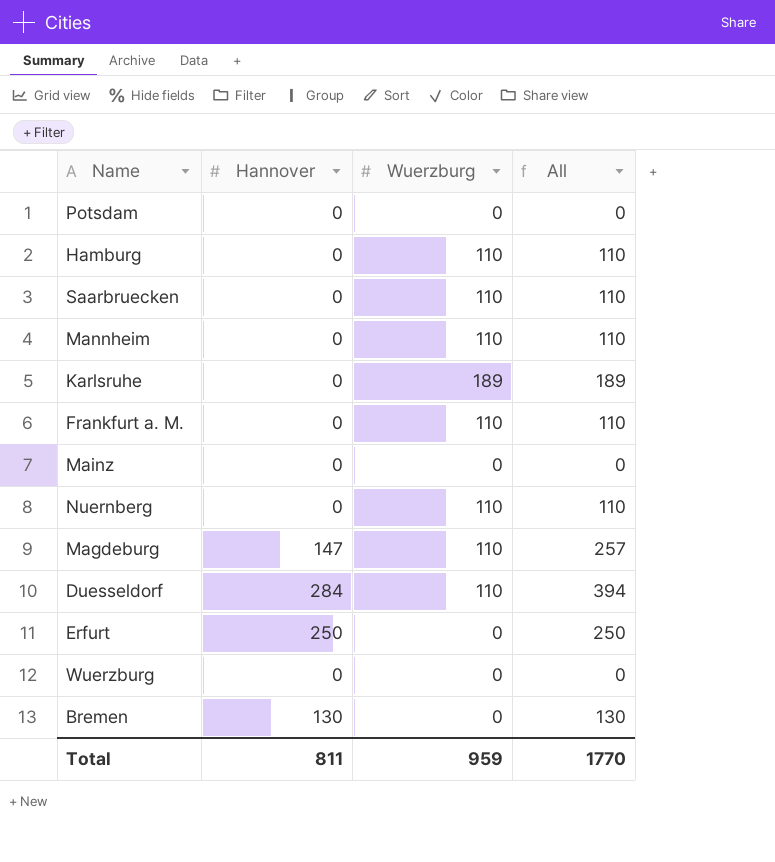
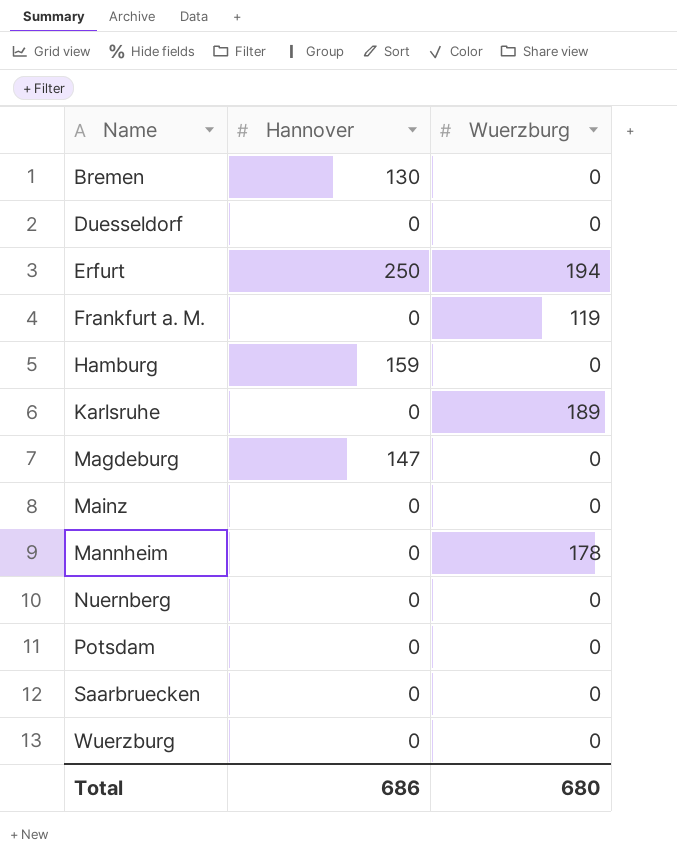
row order: none -> Name ascending
column All | formula: [Hannover] + [Wuerzburg] -> none
Duesseldorf | Hannover: 284 -> 0
Duesseldorf | Wuerzburg: 110 -> 0
Erfurt | Wuerzburg: 0 -> 194
Frankfurt a. M. | Wuerzburg: 110 -> 119
Hamburg | Hannover: 0 -> 159
Hamburg | Wuerzburg: 110 -> 0
Magdeburg | Wuerzburg: 110 -> 0
Mannheim | Wuerzburg: 110 -> 178
Nuernberg | Wuerzburg: 110 -> 0
Saarbruecken | Wuerzburg: 110 -> 0
Total | Hannover: 811 -> 686
Total | Wuerzburg: 959 -> 680

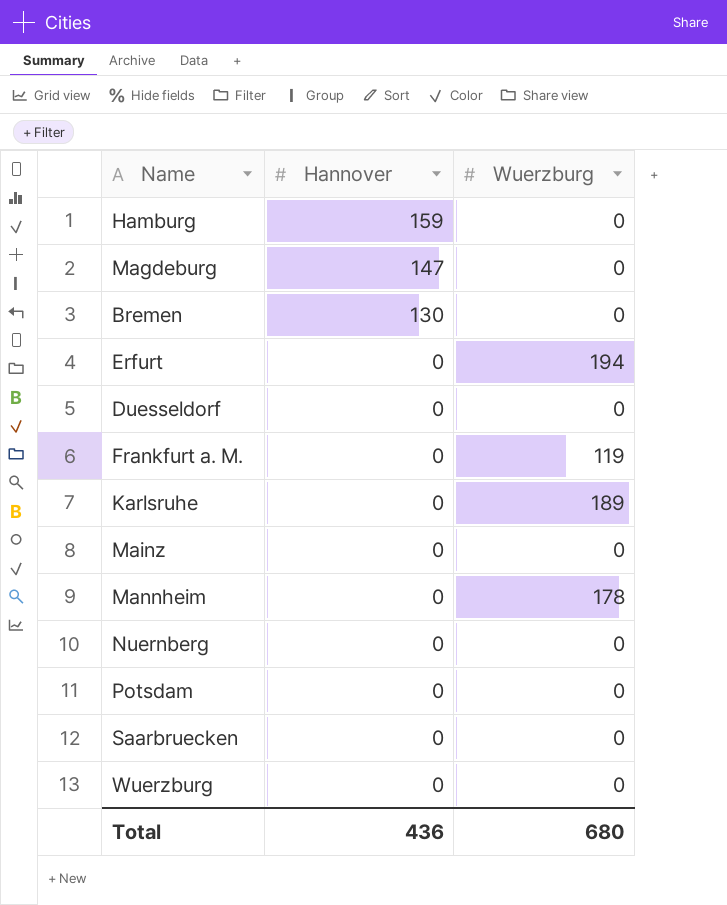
row order: Name ascending -> Hannover descending
Erfurt | Hannover: 250 -> 0
Total | Hannover: 686 -> 436

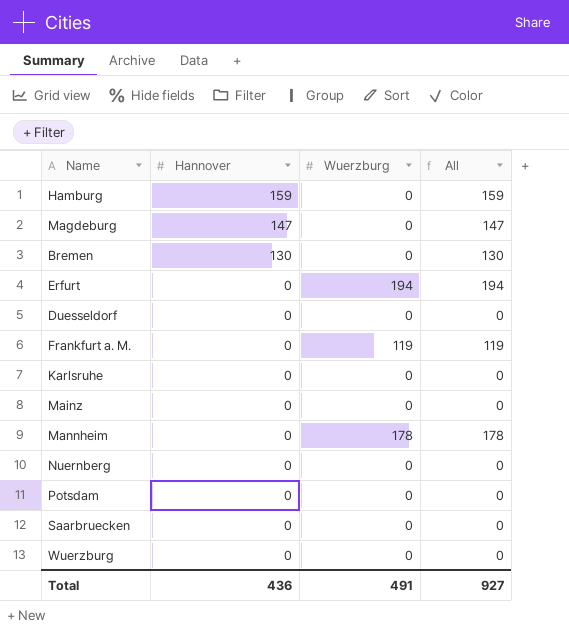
column All | formula: none -> [Hannover] + [Wuerzburg]
Karlsruhe | Wuerzburg: 189 -> 0
Total | Wuerzburg: 680 -> 491

